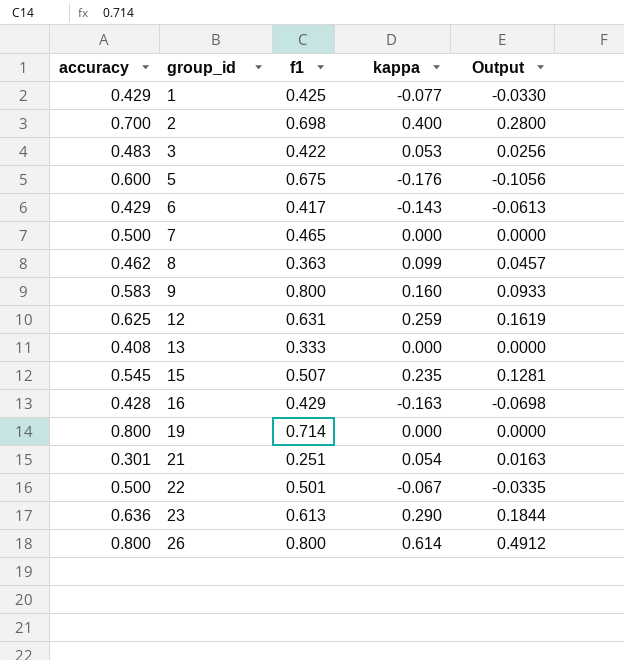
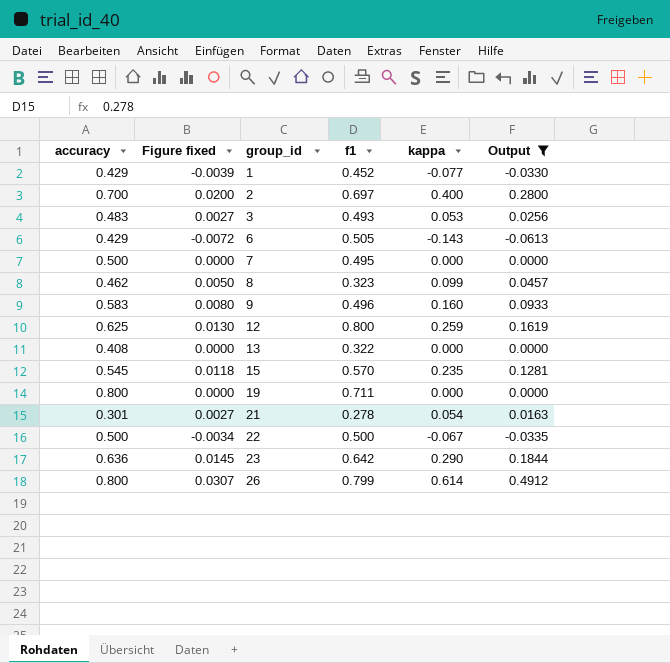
filter: none -> Output >= -0.0613
column Figure fixed | formula: none -> [kappa] * 0.05
1 | f1: 0.425 -> 0.452
2 | f1: 0.698 -> 0.697
3 | f1: 0.422 -> 0.493
6 | f1: 0.417 -> 0.505
7 | f1: 0.465 -> 0.495
8 | f1: 0.363 -> 0.323
9 | f1: 0.800 -> 0.496
12 | f1: 0.631 -> 0.800
13 | f1: 0.333 -> 0.322
15 | f1: 0.507 -> 0.570
19 | f1: 0.714 -> 0.711
21 | f1: 0.251 -> 0.278
22 | f1: 0.501 -> 0.500
23 | f1: 0.613 -> 0.642
26 | f1: 0.800 -> 0.799

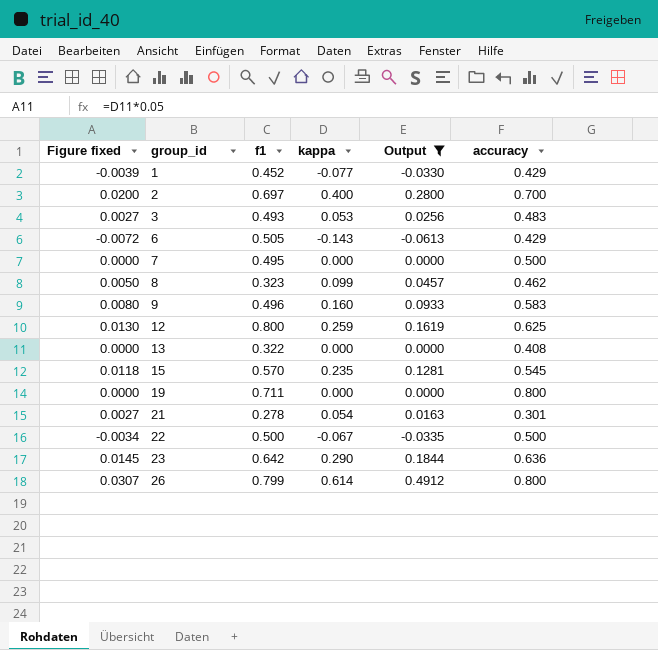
column accuracy | position: 1 -> 6

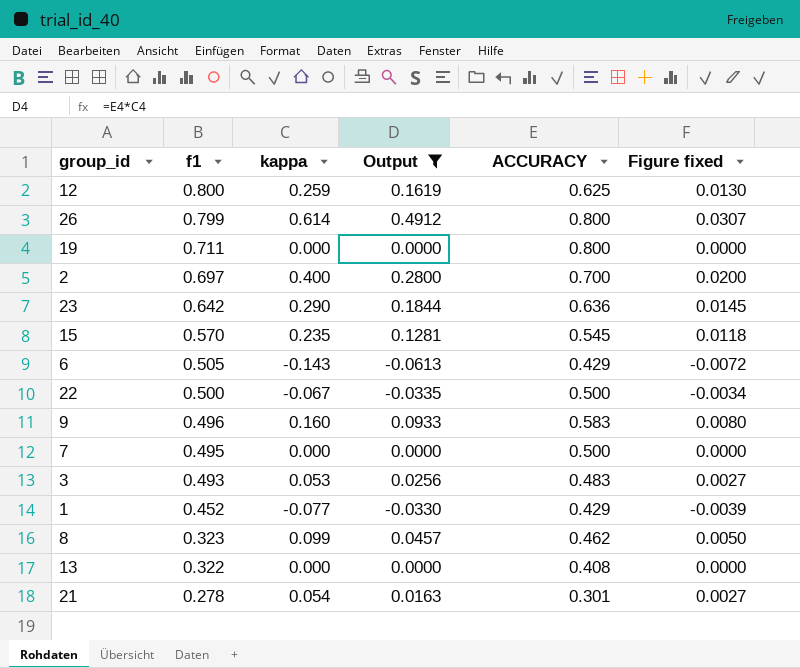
row order: group_id ascending -> f1 descending
column name: accuracy -> ACCURACY
column Figure fixed | position: 1 -> 6

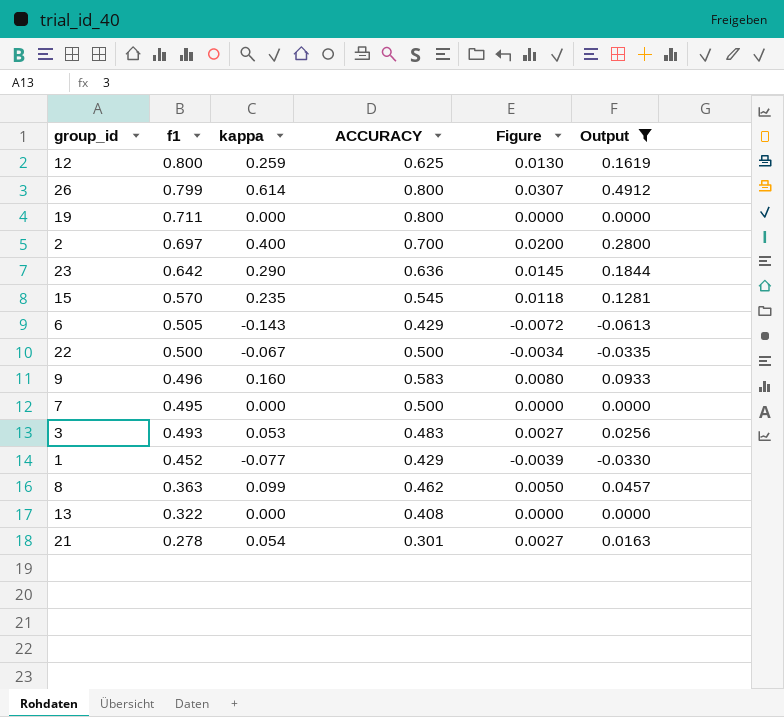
column name: Figure fixed -> Figure
column Output | position: 4 -> 6
8 | f1: 0.323 -> 0.363

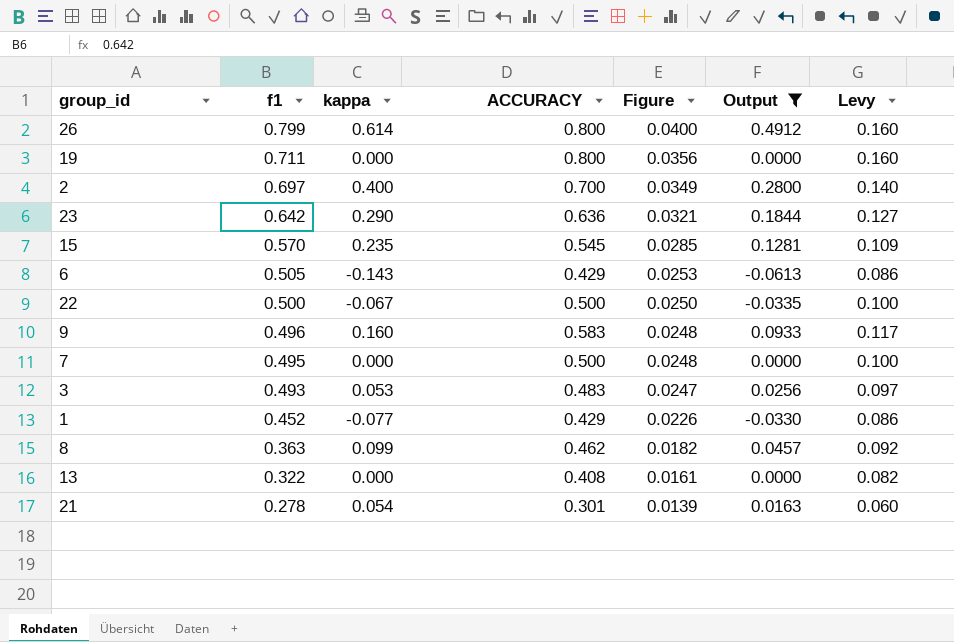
column Figure | formula: [kappa] * 0.05 -> [f1] * 0.05
column Levy | formula: none -> [ACCURACY] * 0.2
row 12: 0.800 | 0.259 | 0.625 | 0.0130 | 0.1619 -> none

